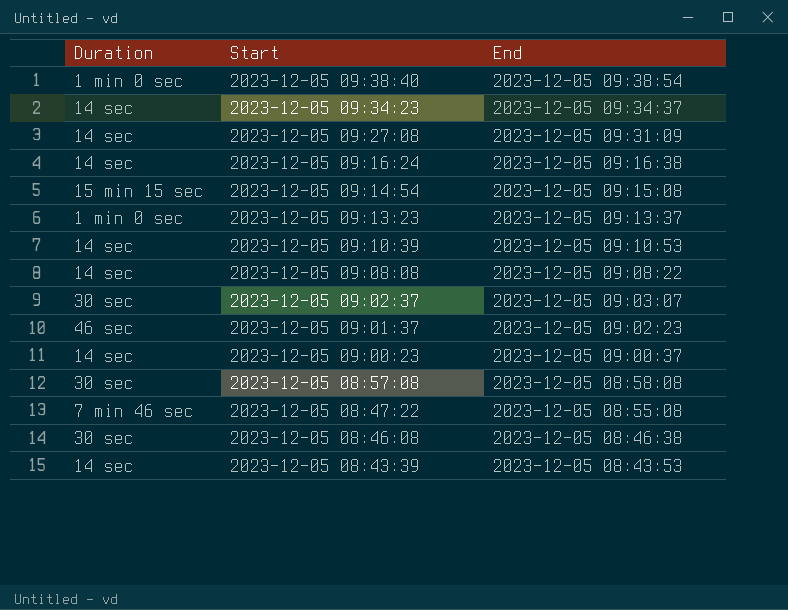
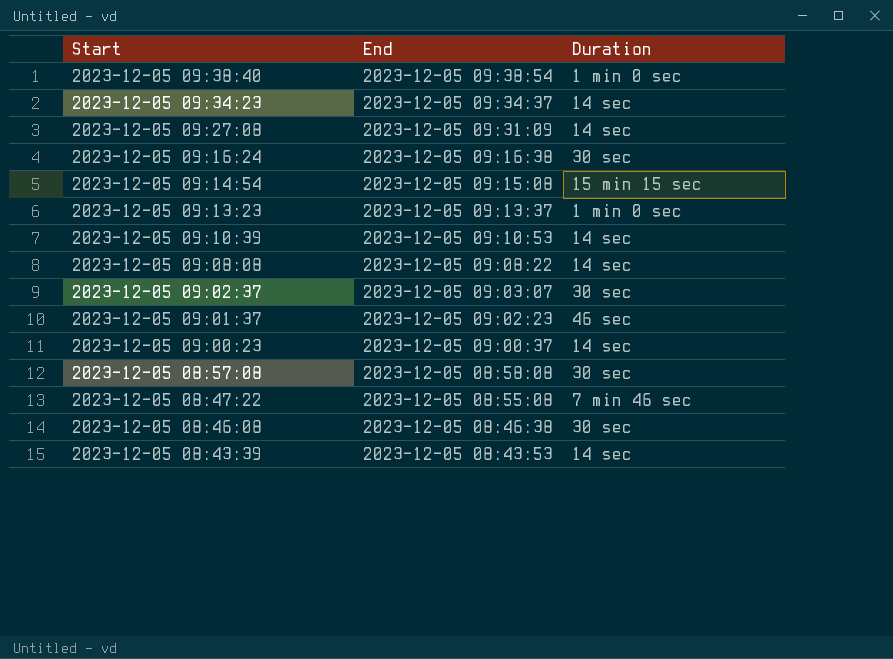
column Duration | position: 1 -> 3
2023-12-05 09:16:24 | Duration: 14 sec -> 30 sec

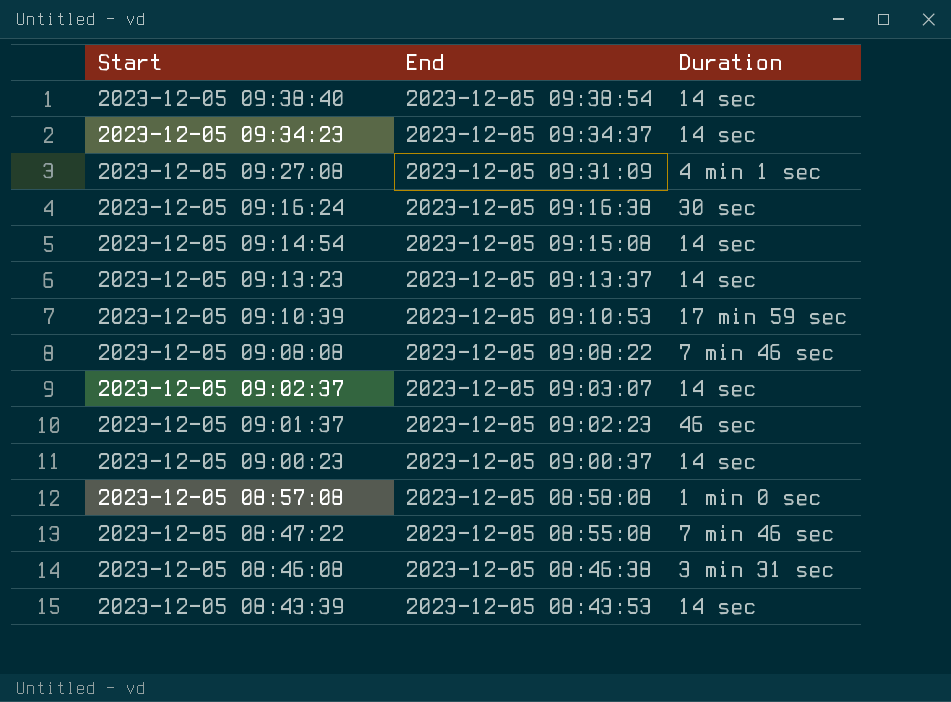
2023-12-05 09:38:40 | Duration: 1 min 0 sec -> 14 sec
2023-12-05 09:27:08 | Duration: 14 sec -> 4 min 1 sec
2023-12-05 09:14:54 | Duration: 15 min 15 sec -> 14 sec
2023-12-05 09:13:23 | Duration: 1 min 0 sec -> 14 sec
2023-12-05 09:10:39 | Duration: 14 sec -> 17 min 59 sec
2023-12-05 09:08:08 | Duration: 14 sec -> 7 min 46 sec
2023-12-05 09:02:37 | Duration: 30 sec -> 14 sec
2023-12-05 08:57:08 | Duration: 30 sec -> 1 min 0 sec
2023-12-05 08:46:08 | Duration: 30 sec -> 3 min 31 sec

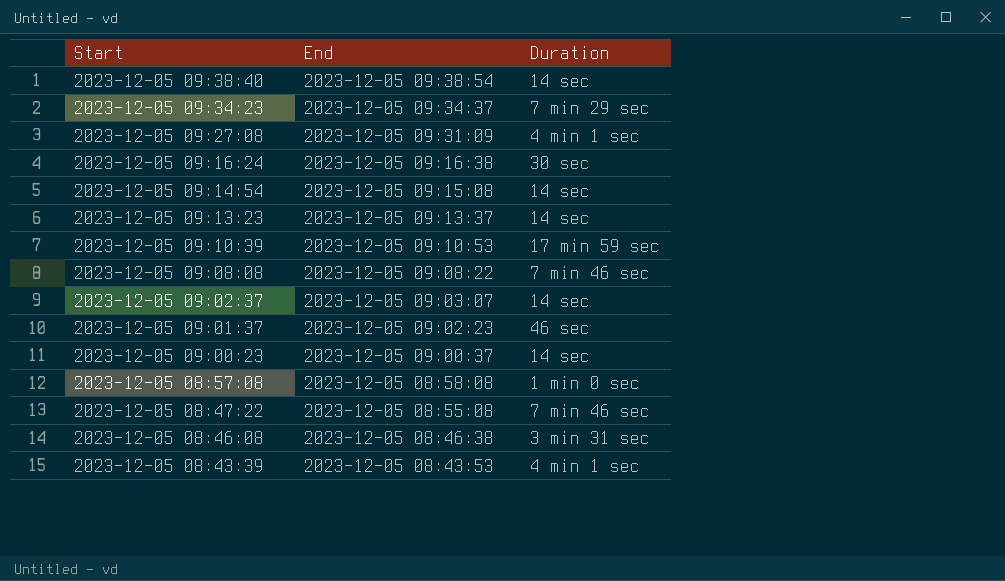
2023-12-05 09:34:23 | Duration: 14 sec -> 7 min 29 sec
2023-12-05 08:43:39 | Duration: 14 sec -> 4 min 1 sec

